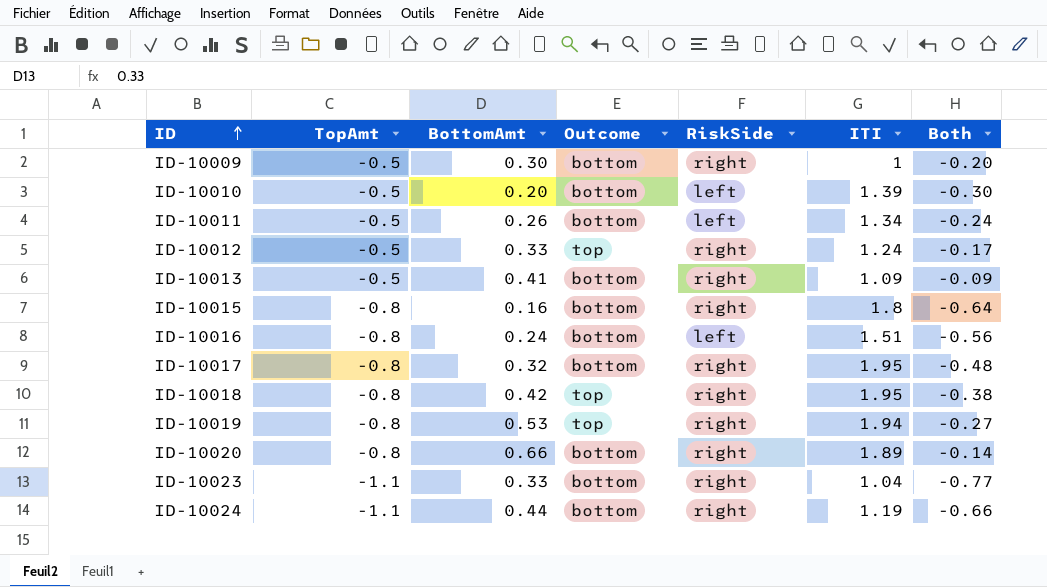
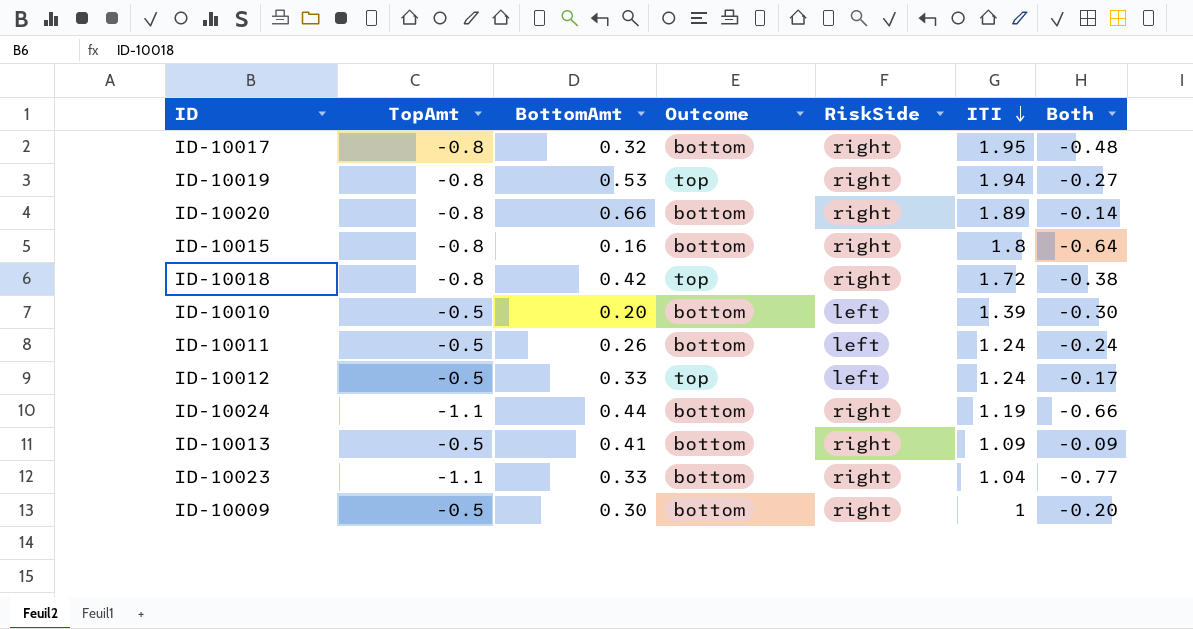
row order: ID ascending -> ITI descending
row ID-10016: -0.8 | 0.24 | bottom | left | 1.51 | -0.56 -> none
ID-10018 | ITI: 1.95 -> 1.72
ID-10011 | ITI: 1.34 -> 1.24
ID-10012 | RiskSide: right -> left

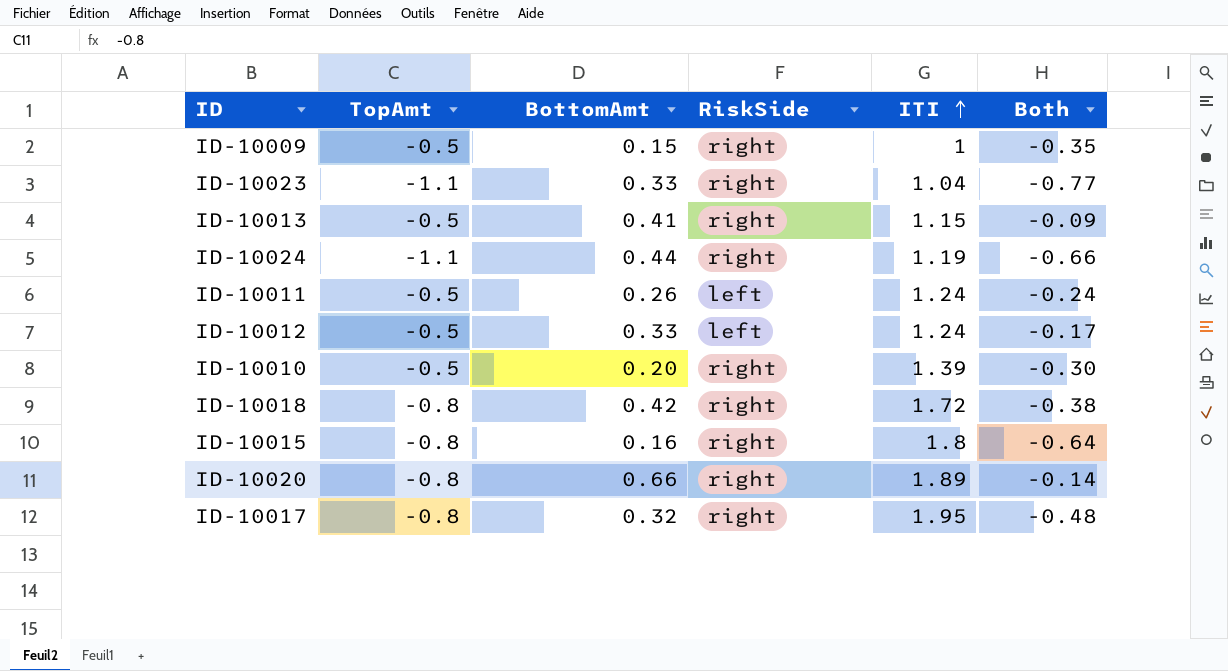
row order: ITI descending -> ITI ascending
column Outcome | position: 4 -> none
row ID-10019: -0.8 | 0.53 | top | right | 1.94 | -0.27 -> none
ID-10009 | BottomAmt: 0.30 -> 0.15
ID-10009 | Both: -0.20 -> -0.35
ID-10013 | ITI: 1.09 -> 1.15
ID-10010 | RiskSide: left -> right

